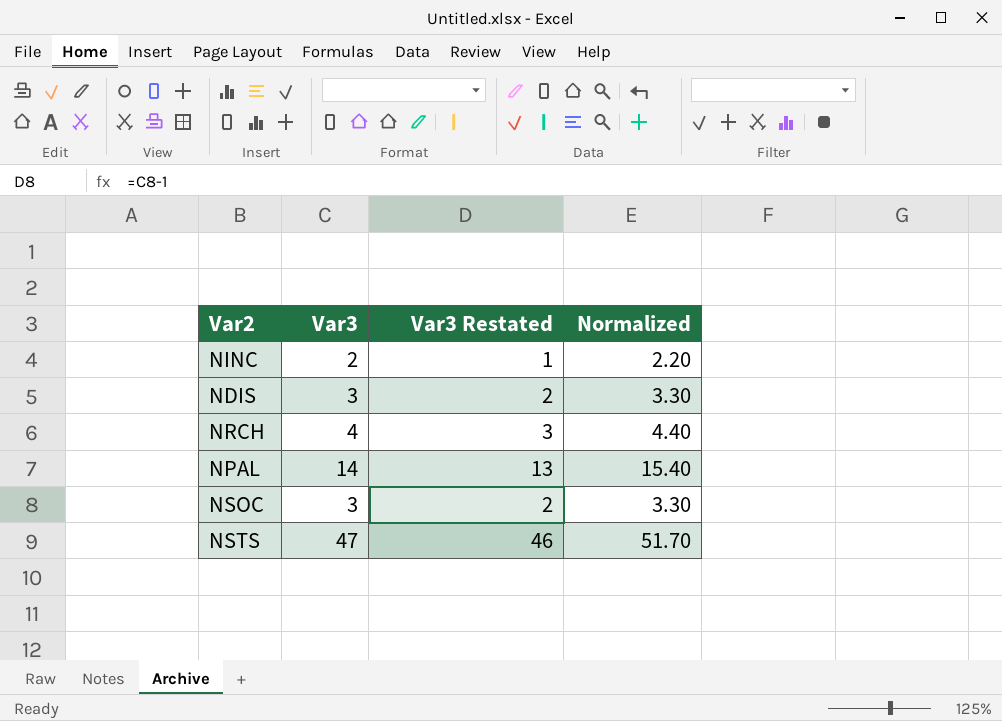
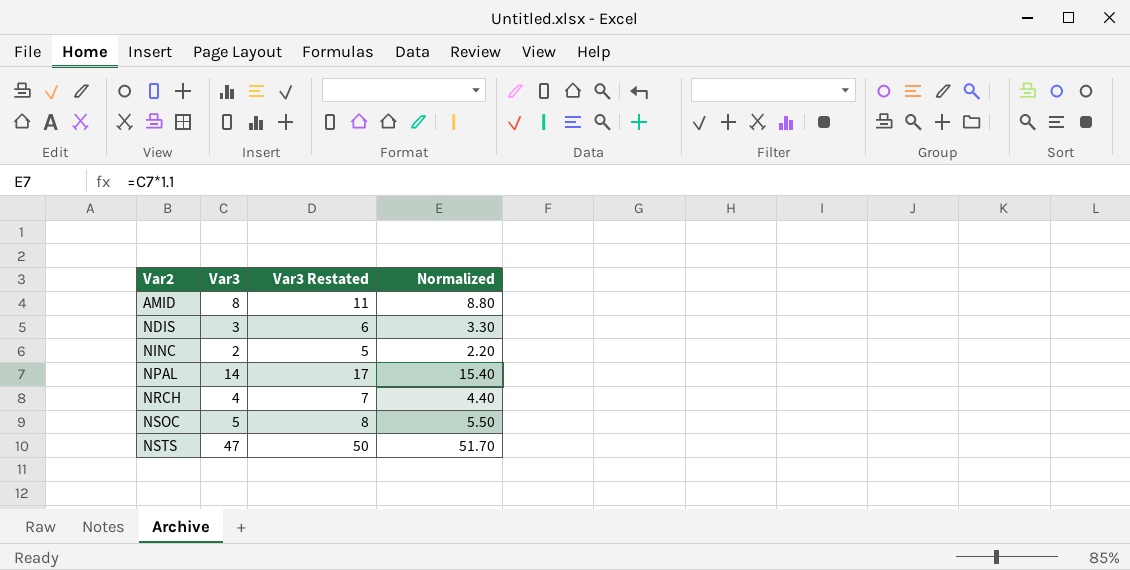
row order: none -> Var2 ascending
column Var3 Restated | formula: [Var3] - 1 -> [Var3] + 3
row AMID: none -> 8 | 11 | 8.80
NSOC | Var3: 3 -> 5
NSOC | Normalized: 3.30 -> 5.50

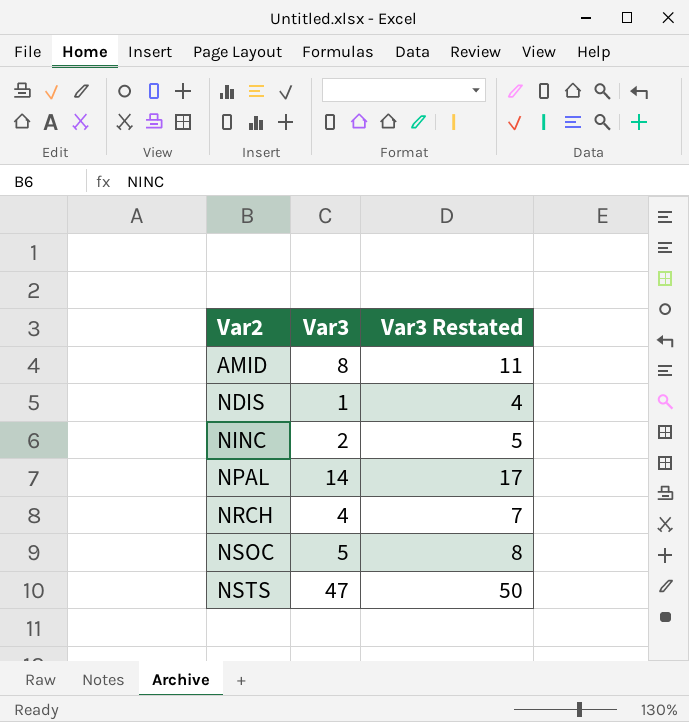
column Normalized | formula: [Var3] * 1.1 -> none
NDIS | Var3: 3 -> 1
NDIS | Var3 Restated: 6 -> 4

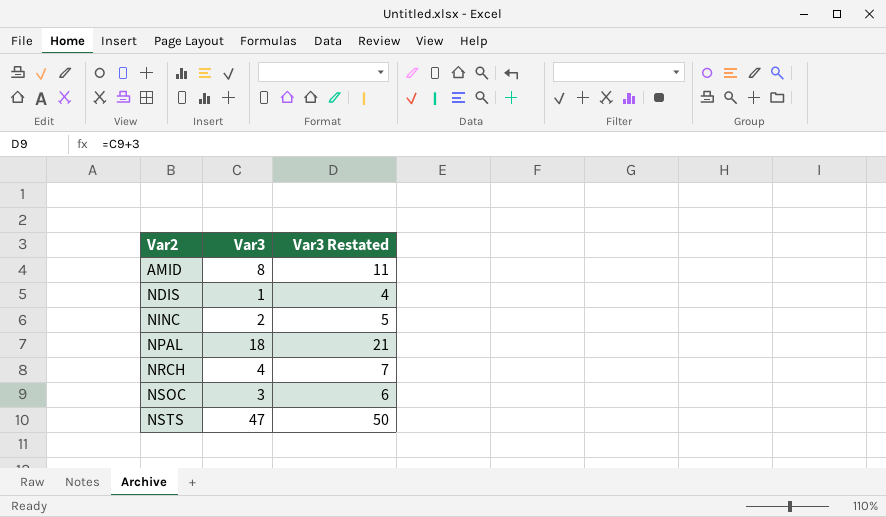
NPAL | Var3: 14 -> 18
NPAL | Var3 Restated: 17 -> 21
NSOC | Var3: 5 -> 3
NSOC | Var3 Restated: 8 -> 6

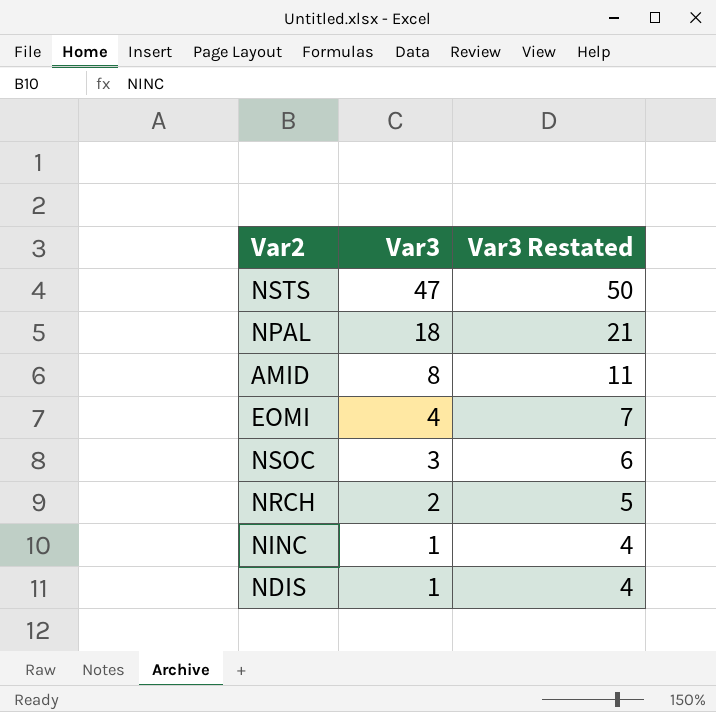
row order: Var2 ascending -> Var3 descending
row EOMI: none -> 4 | 7
NRCH | Var3: 4 -> 2
NRCH | Var3 Restated: 7 -> 5
NINC | Var3: 2 -> 1
NINC | Var3 Restated: 5 -> 4

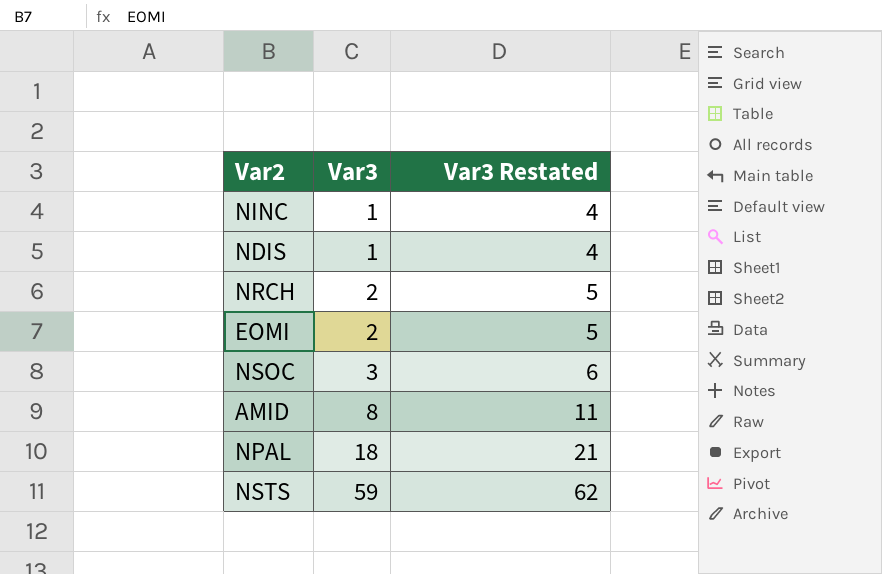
row order: Var3 descending -> Var3 ascending
EOMI | Var3: 4 -> 2
EOMI | Var3 Restated: 7 -> 5
NSTS | Var3: 47 -> 59
NSTS | Var3 Restated: 50 -> 62

